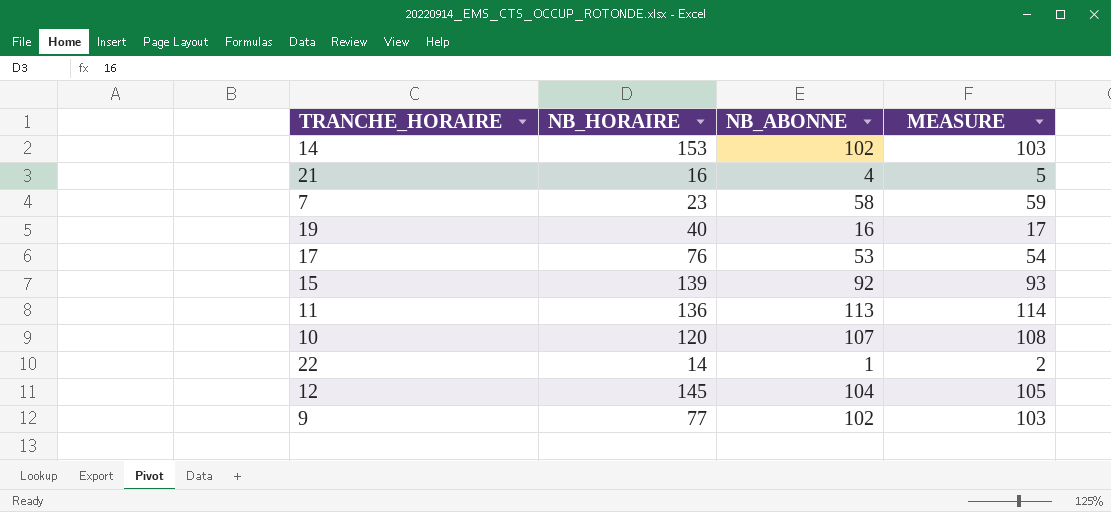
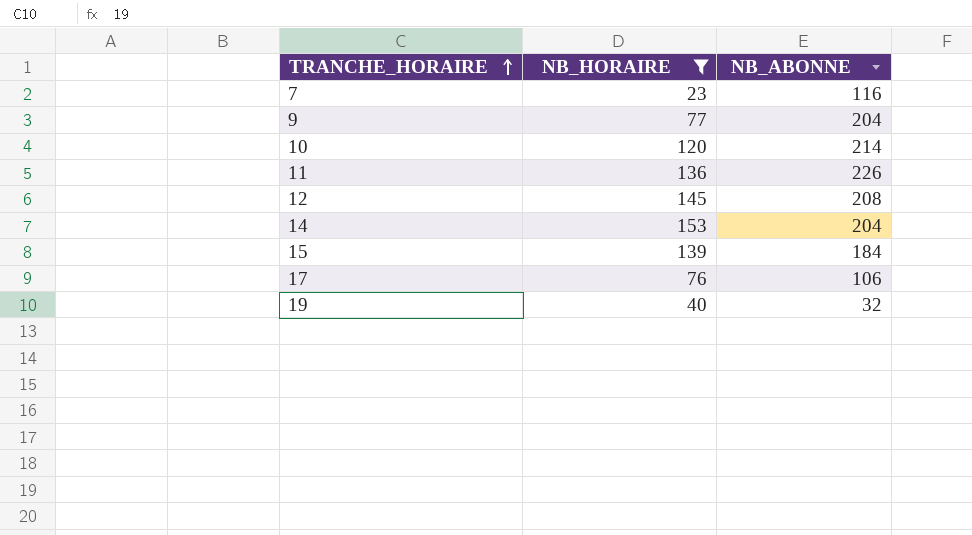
filter: none -> NB_HORAIRE >= 23
row order: none -> TRANCHE_HORAIRE ascending
column MEASURE | formula: [NB_ABONNE] + 1 -> none
7 | NB_ABONNE: 58 -> 116
9 | NB_ABONNE: 102 -> 204
10 | NB_ABONNE: 107 -> 214
11 | NB_ABONNE: 113 -> 226
12 | NB_ABONNE: 104 -> 208
14 | NB_ABONNE: 102 -> 204
15 | NB_ABONNE: 92 -> 184
17 | NB_ABONNE: 53 -> 106
19 | NB_ABONNE: 16 -> 32

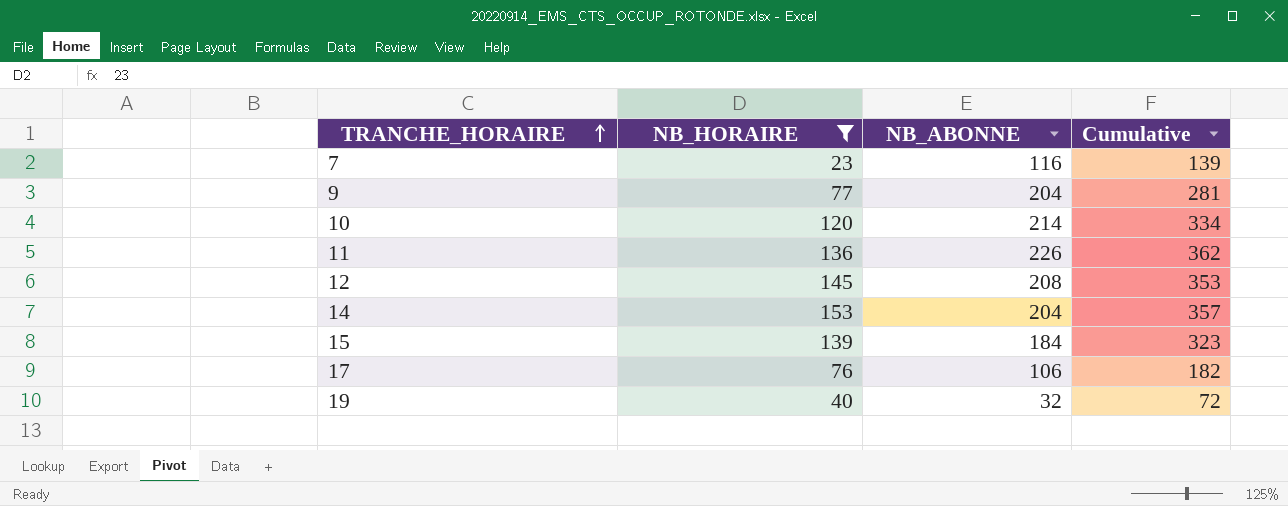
column Cumulative | formula: none -> [NB_HORAIRE] + [NB_ABONNE]

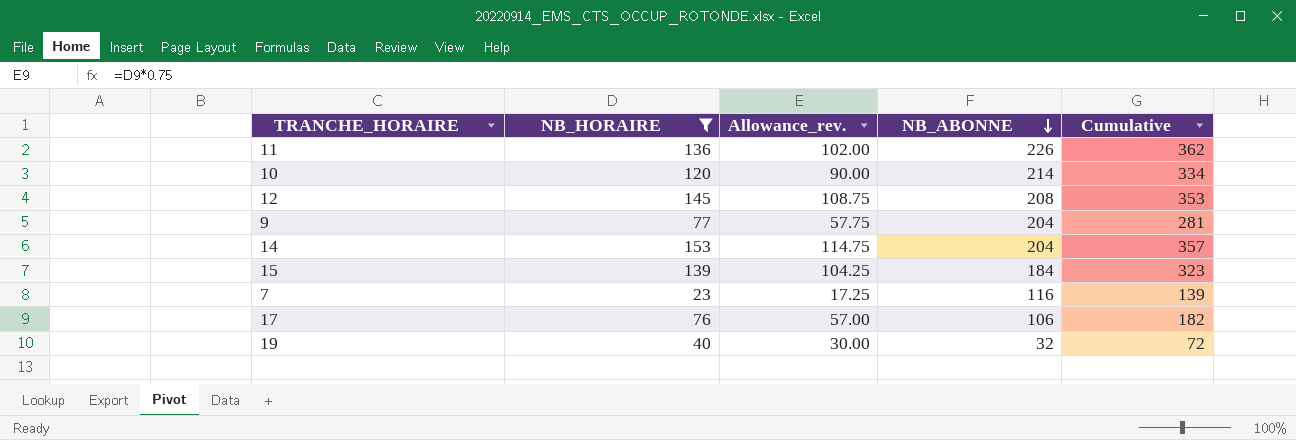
row order: TRANCHE_HORAIRE ascending -> NB_ABONNE descending
column Allowance_rev. | formula: none -> [NB_HORAIRE] * 0.75

